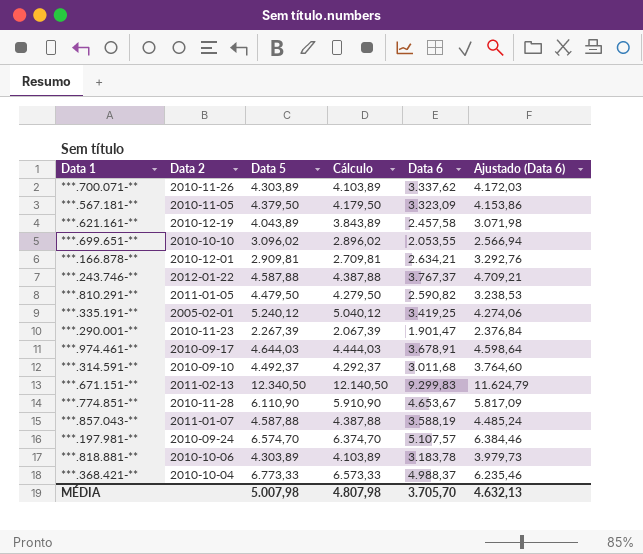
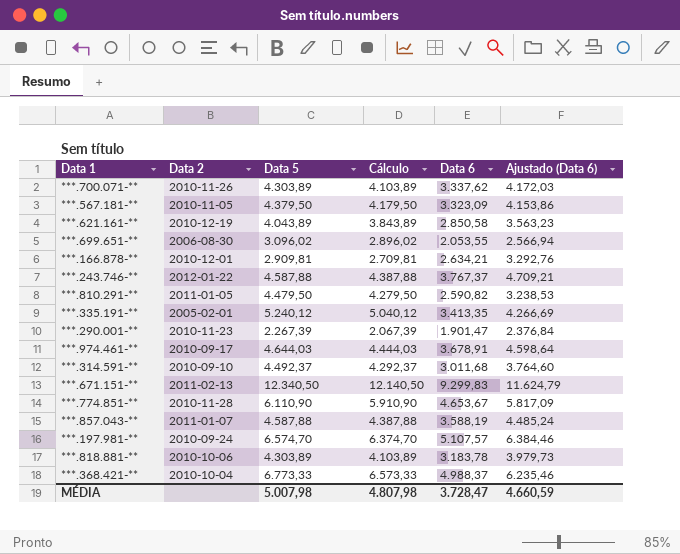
***.621.161-** | Data 6: 2.457,58 -> 2.850,58
***.621.161-** | Ajustado (Data 6): 3.071,98 -> 3.563,23
***.699.651-** | Data 2: 2010-10-10 -> 2006-08-30
***.335.191-** | Data 6: 3.419,25 -> 3.413,35
***.335.191-** | Ajustado (Data 6): 4.274,06 -> 4.266,69
MÉDIA | Data 6: 3.705,70 -> 3.728,47
MÉDIA | Ajustado (Data 6): 4.632,13 -> 4.660,59

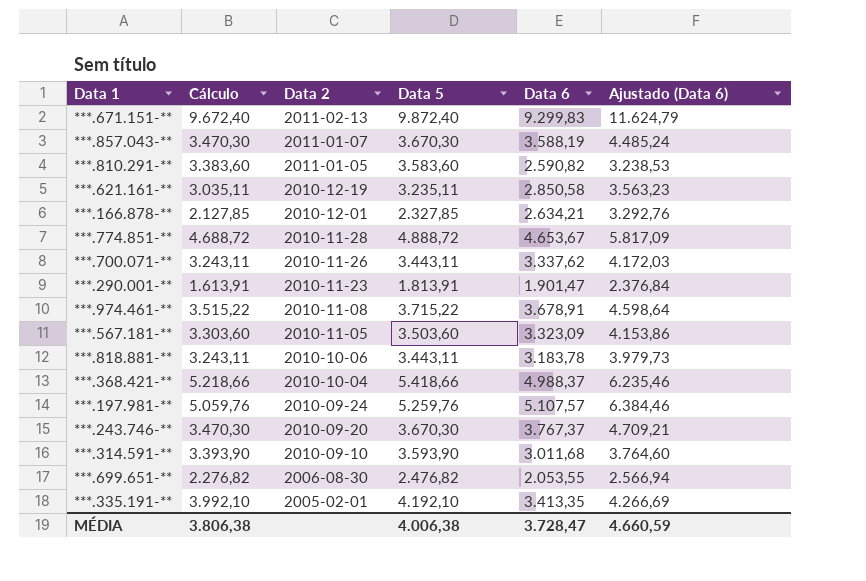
row order: none -> Data 2 descending
column Cálculo | position: 4 -> 2
***.671.151-** | Cálculo: 12.140,50 -> 9.672,40
***.671.151-** | Data 5: 12.340,50 -> 9.872,40
***.857.043-** | Cálculo: 4.387,88 -> 3.470,30
***.857.043-** | Data 5: 4.587,88 -> 3.670,30
***.810.291-** | Cálculo: 4.279,50 -> 3.383,60
***.810.291-** | Data 5: 4.479,50 -> 3.583,60
***.621.161-** | Cálculo: 3.843,89 -> 3.035,11
***.621.161-** | Data 5: 4.043,89 -> 3.235,11
***.166.878-** | Cálculo: 2.709,81 -> 2.127,85
***.166.878-** | Data 5: 2.909,81 -> 2.327,85
***.774.851-** | Cálculo: 5.910,90 -> 4.688,72
***.774.851-** | Data 5: 6.110,90 -> 4.888,72
***.700.071-** | Cálculo: 4.103,89 -> 3.243,11
***.700.071-** | Data 5: 4.303,89 -> 3.443,11
***.290.001-** | Cálculo: 2.067,39 -> 1.613,91
***.290.001-** | Data 5: 2.267,39 -> 1.813,91
***.974.461-** | Cálculo: 4.444,03 -> 3.515,22
***.974.461-** | Data 2: 2010-09-17 -> 2010-11-08
***.974.461-** | Data 5: 4.644,03 -> 3.715,22
***.567.181-** | Cálculo: 4.179,50 -> 3.303,60
***.567.181-** | Data 5: 4.379,50 -> 3.503,60
***.818.881-** | Cálculo: 4.103,89 -> 3.243,11
***.818.881-** | Data 5: 4.303,89 -> 3.443,11
***.368.421-** | Cálculo: 6.573,33 -> 5.218,66
***.368.421-** | Data 5: 6.773,33 -> 5.418,66
***.197.981-** | Cálculo: 6.374,70 -> 5.059,76
***.197.981-** | Data 5: 6.574,70 -> 5.259,76
***.243.746-** | Cálculo: 4.387,88 -> 3.470,30
***.243.746-** | Data 2: 2012-01-22 -> 2010-09-20
***.243.746-** | Data 5: 4.587,88 -> 3.670,30
***.314.591-** | Cálculo: 4.292,37 -> 3.393,90
***.314.591-** | Data 5: 4.492,37 -> 3.593,90
***.699.651-** | Cálculo: 2.896,02 -> 2.276,82
***.699.651-** | Data 5: 3.096,02 -> 2.476,82
***.335.191-** | Cálculo: 5.040,12 -> 3.992,10
***.335.191-** | Data 5: 5.240,12 -> 4.192,10
MÉDIA | Cálculo: 4.807,98 -> 3.806,38
MÉDIA | Data 5: 5.007,98 -> 4.006,38

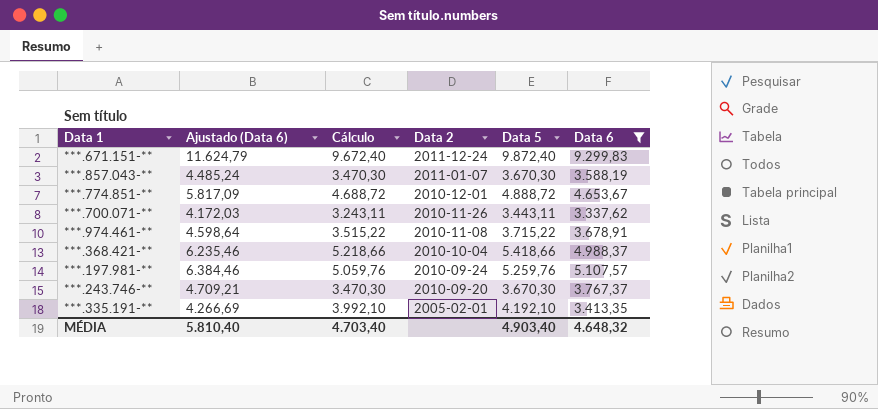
filter: none -> Data 6 >= 3.337,62
column Ajustado (Data 6) | position: 6 -> 2
***.671.151-** | Data 2: 2011-02-13 -> 2011-12-24
***.774.851-** | Data 2: 2010-11-28 -> 2010-12-01
MÉDIA | Ajustado (Data 6): 4.660,59 -> 5.810,40
MÉDIA | Cálculo: 3.806,38 -> 4.703,40
MÉDIA | Data 5: 4.006,38 -> 4.903,40
MÉDIA | Data 6: 3.728,47 -> 4.648,32

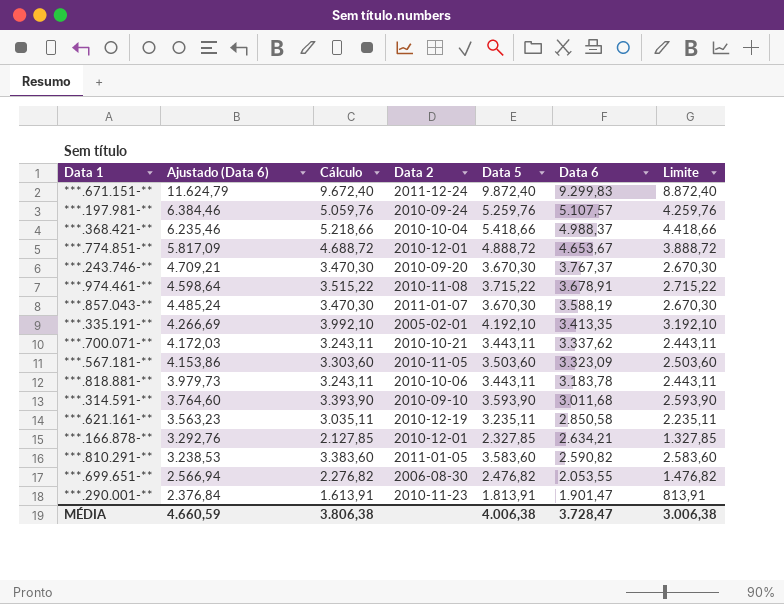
filter: Data 6 >= 3.337,62 -> none
row order: Data 2 descending -> Ajustado (Data 6) descending
column Limite | formula: none -> [Data 5] - 1000
***.700.071-** | Data 2: 2010-11-26 -> 2010-10-21
MÉDIA | Ajustado (Data 6): 5.810,40 -> 4.660,59
MÉDIA | Cálculo: 4.703,40 -> 3.806,38
MÉDIA | Data 5: 4.903,40 -> 4.006,38
MÉDIA | Data 6: 4.648,32 -> 3.728,47

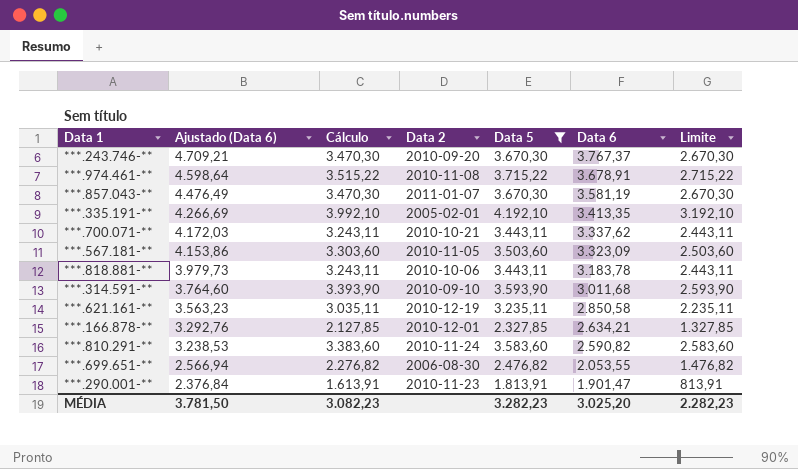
filter: none -> Data 5 <= 4.192,10
***.857.043-** | Ajustado (Data 6): 4.485,24 -> 4.476,49
***.857.043-** | Data 6: 3.588,19 -> 3.581,19
***.810.291-** | Data 2: 2011-01-05 -> 2010-11-24
MÉDIA | Ajustado (Data 6): 4.660,59 -> 3.781,50
MÉDIA | Cálculo: 3.806,38 -> 3.082,23
MÉDIA | Data 5: 4.006,38 -> 3.282,23
MÉDIA | Data 6: 3.728,47 -> 3.025,20
MÉDIA | Limite: 3.006,38 -> 2.282,23

